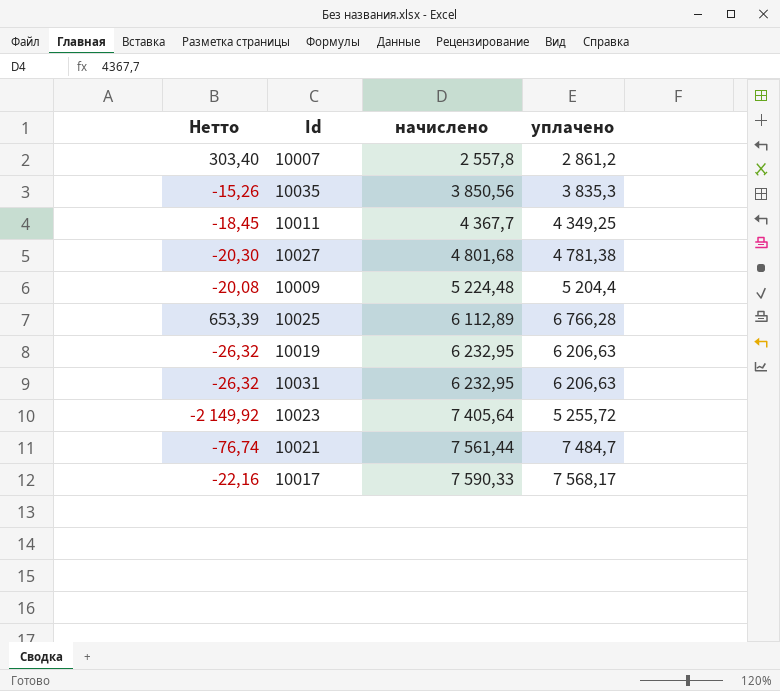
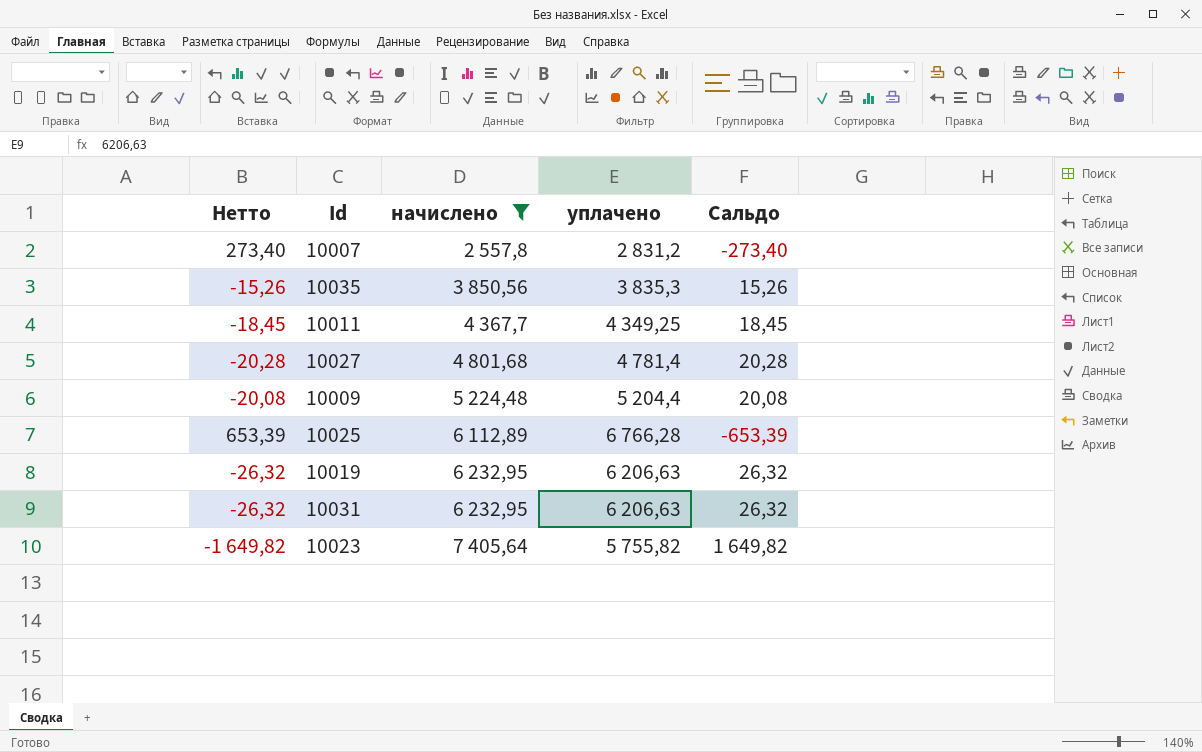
filter: none -> начислено <= 7 405,64
column Сальдо | formula: none -> [начислено] - [уплачено]
10007 | Нетто: 303,40 -> 273,40
10007 | уплачено: 2 861,2 -> 2 831,2
10027 | Нетто: -20,30 -> -20,28
10027 | уплачено: 4 781,38 -> 4 781,4
10023 | Нетто: -2 149,92 -> -1 649,82
10023 | уплачено: 5 255,72 -> 5 755,82

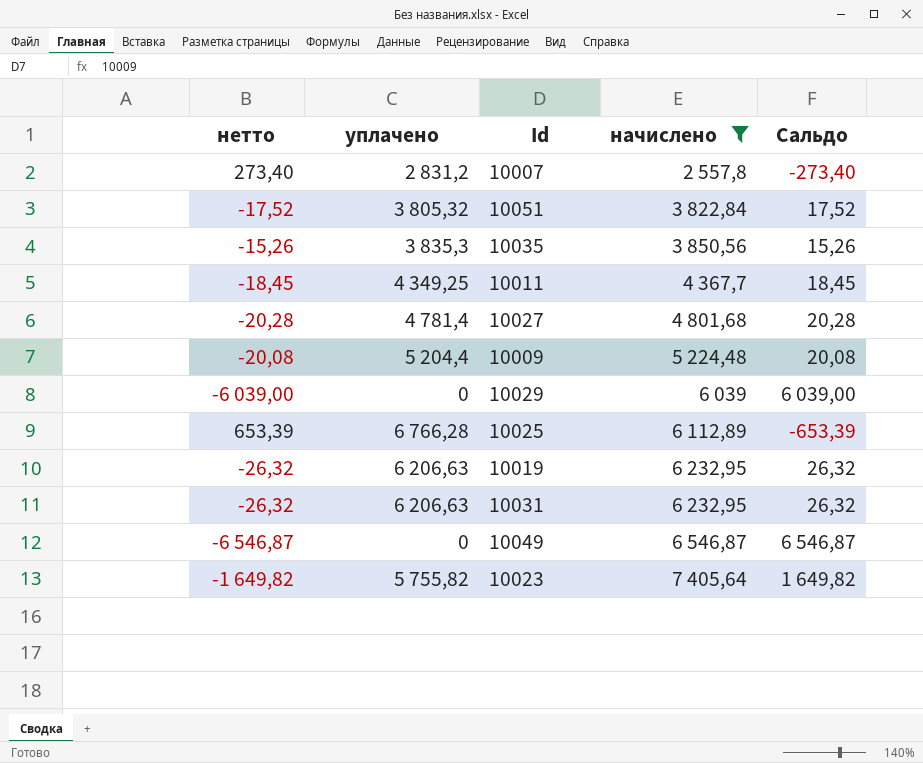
column name: Нетто -> нетто
column уплачено | position: 4 -> 2
row 10051: none -> -17,52 | 3 805,32 | 3 822,84 | 17,52
row 10029: none -> -6 039,00 | 0 | 6 039 | 6 039,00
row 10049: none -> -6 546,87 | 0 | 6 546,87 | 6 546,87

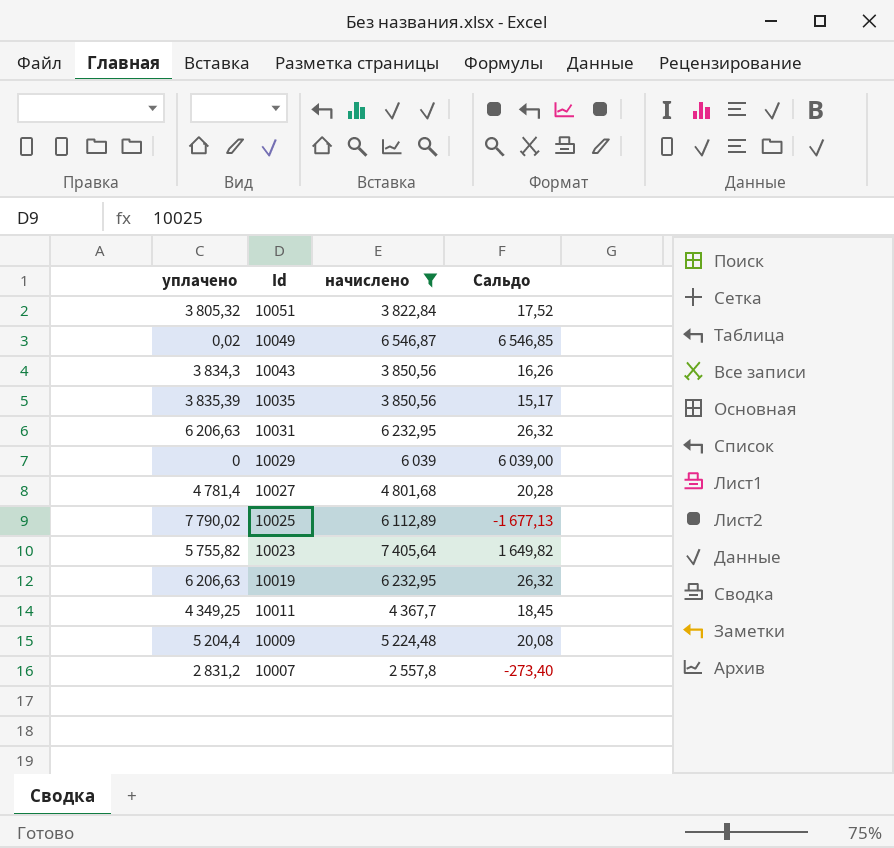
row order: начислено ascending -> Id descending
column нетто | formula: [уплачено] - [начислено] -> none
10049 | уплачено: 0 -> 0,02
10049 | Сальдо: 6 546,87 -> 6 546,85
row 10043: none -> 3 834,3 | 3 850,56 | 16,26
10035 | уплачено: 3 835,3 -> 3 835,39
10035 | Сальдо: 15,26 -> 15,17
10025 | уплачено: 6 766,28 -> 7 790,02
10025 | Сальдо: -653,39 -> -1 677,13

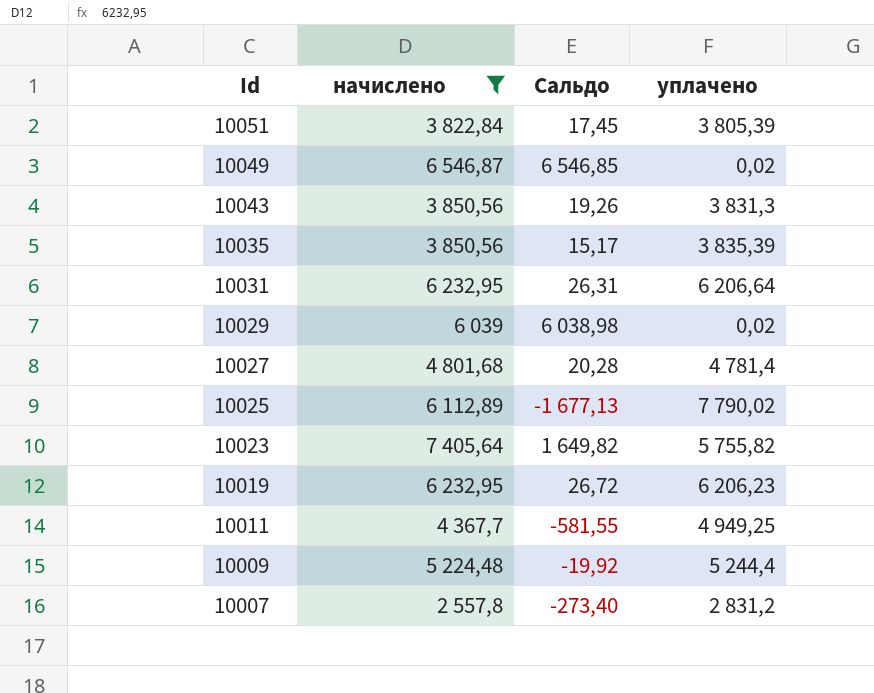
column уплачено | position: 1 -> 4
10051 | Сальдо: 17,52 -> 17,45
10051 | уплачено: 3 805,32 -> 3 805,39
10043 | Сальдо: 16,26 -> 19,26
10043 | уплачено: 3 834,3 -> 3 831,3
10031 | Сальдо: 26,32 -> 26,31
10031 | уплачено: 6 206,63 -> 6 206,64
10029 | Сальдо: 6 039,00 -> 6 038,98
10029 | уплачено: 0 -> 0,02
10019 | Сальдо: 26,32 -> 26,72
10019 | уплачено: 6 206,63 -> 6 206,23
10011 | Сальдо: 18,45 -> -581,55
10011 | уплачено: 4 349,25 -> 4 949,25
10009 | Сальдо: 20,08 -> -19,92
10009 | уплачено: 5 204,4 -> 5 244,4

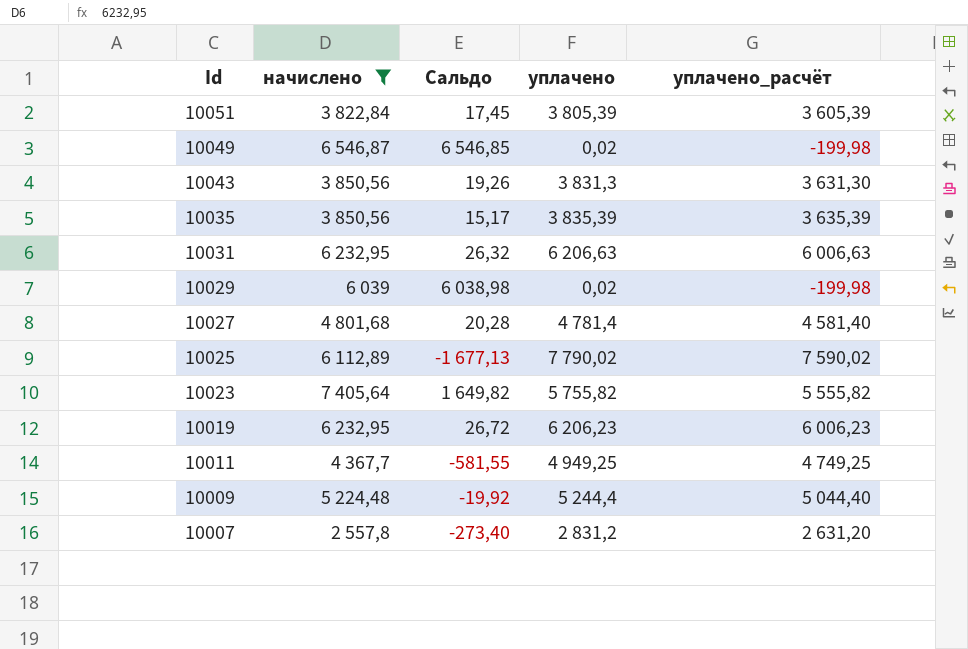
column уплачено_расчёт | formula: none -> [уплачено] - 200
10031 | Сальдо: 26,31 -> 26,32
10031 | уплачено: 6 206,64 -> 6 206,63

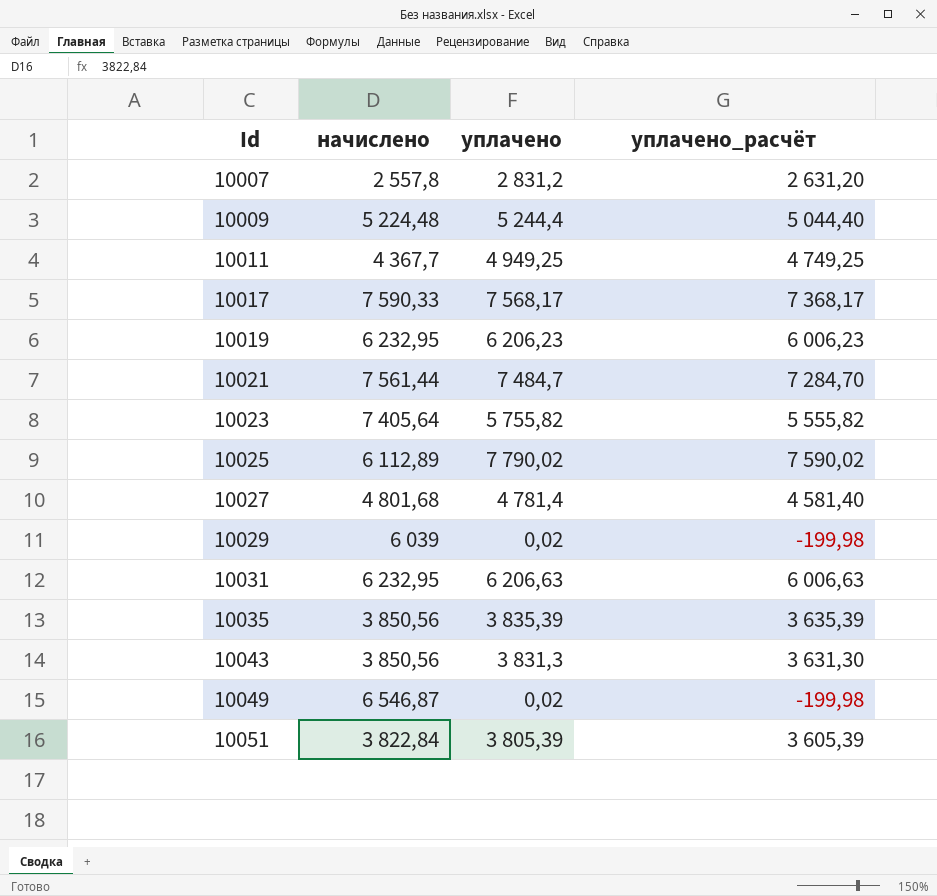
filter: начислено <= 7 405,64 -> none
row order: Id descending -> Id ascending
column Сальдо | formula: [начислено] - [уплачено] -> none

